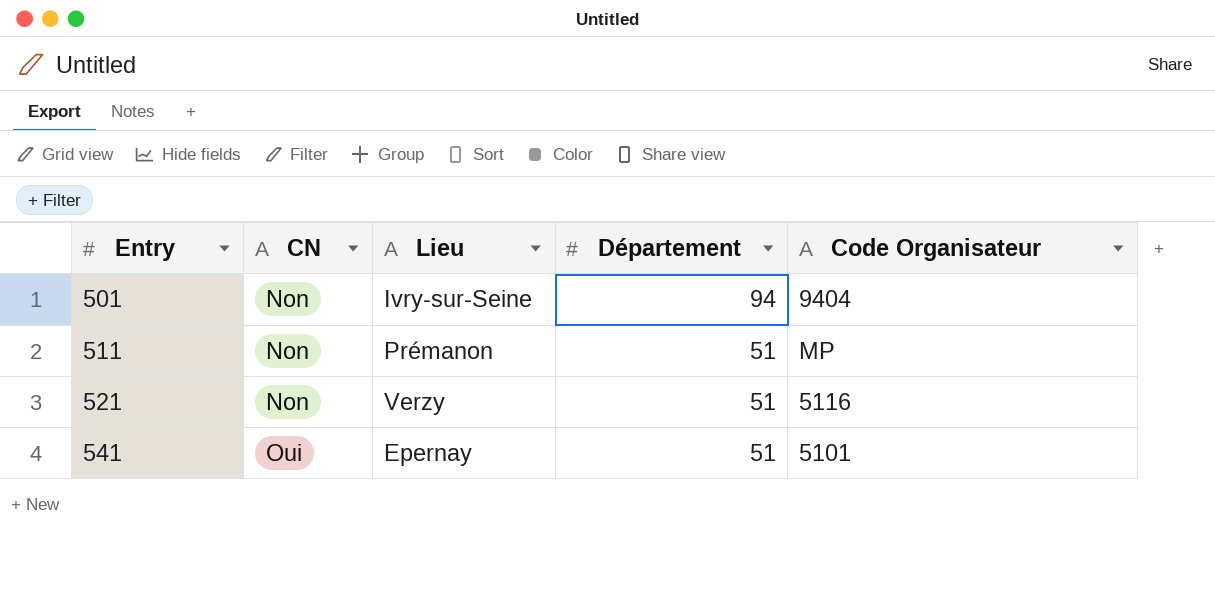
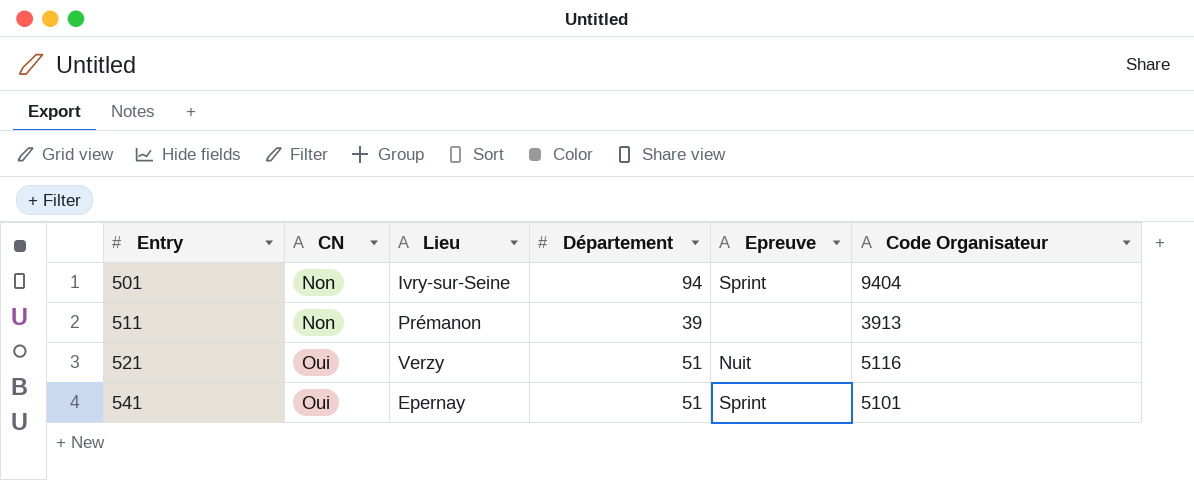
column Epreuve | position: none -> 5
511 | Département: 51 -> 39
511 | Code Organisateur: MP -> 3913
521 | CN: Non -> Oui

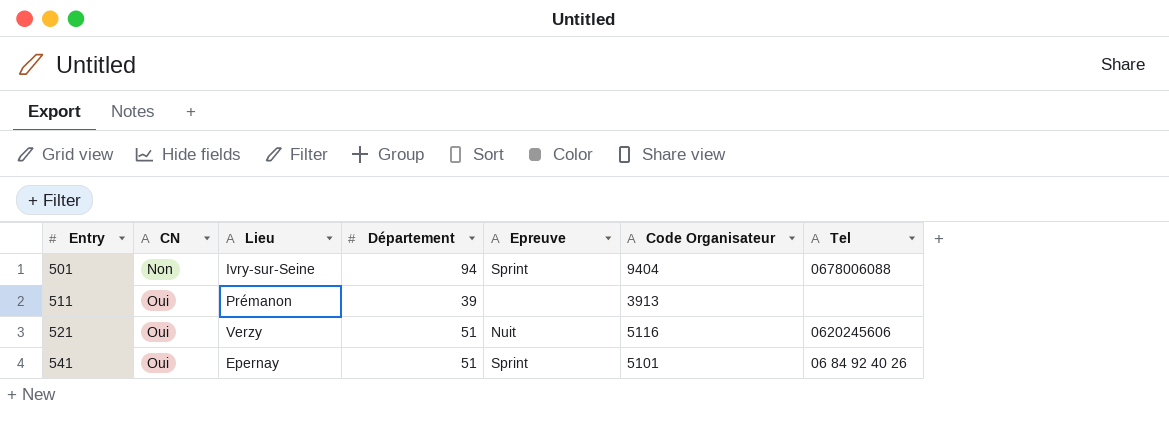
column Tel | position: none -> 7
511 | CN: Non -> Oui

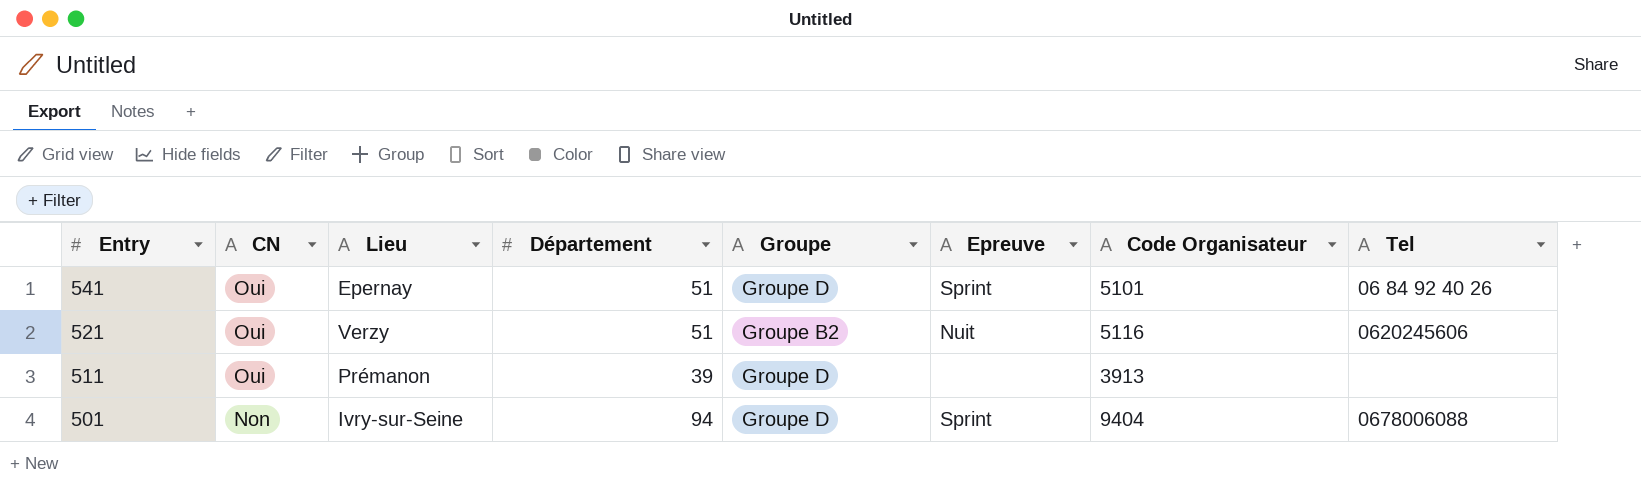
row order: Entry ascending -> Entry descending
column Groupe | position: none -> 5

